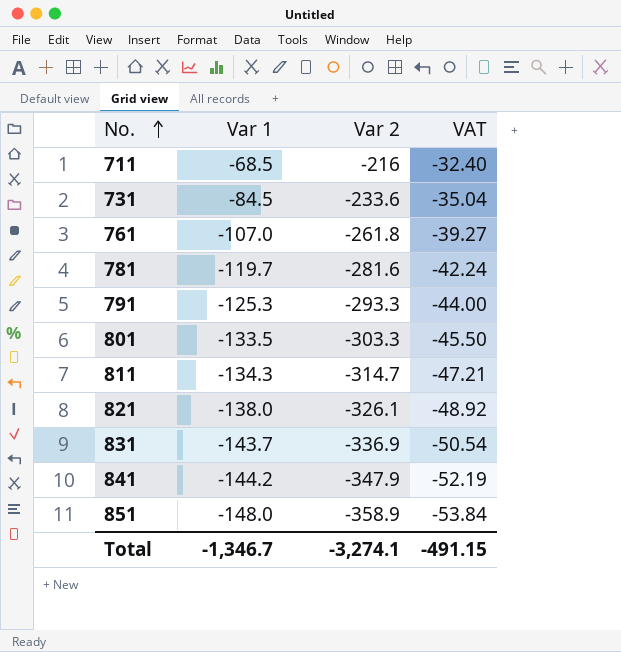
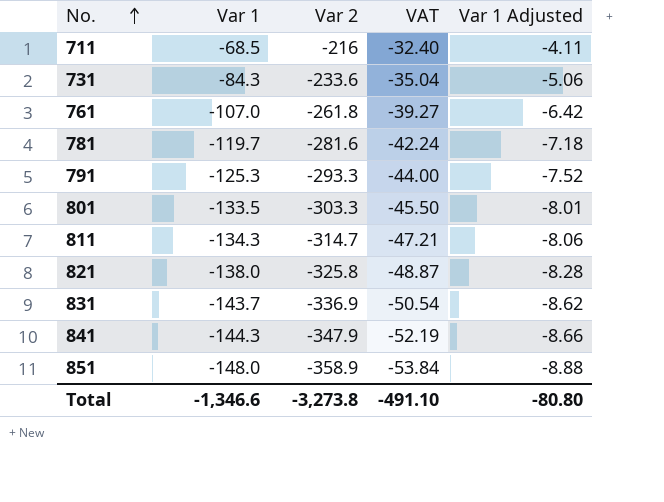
column Var 1 Adjusted | formula: none -> [Var 1] * 0.06
731 | Var 1: -84.5 -> -84.3
821 | Var 2: -326.1 -> -325.8
821 | VAT: -48.92 -> -48.87
841 | Var 1: -144.2 -> -144.3
Total | Var 1: -1,346.7 -> -1,346.6
Total | Var 2: -3,274.1 -> -3,273.8
Total | VAT: -491.15 -> -491.10

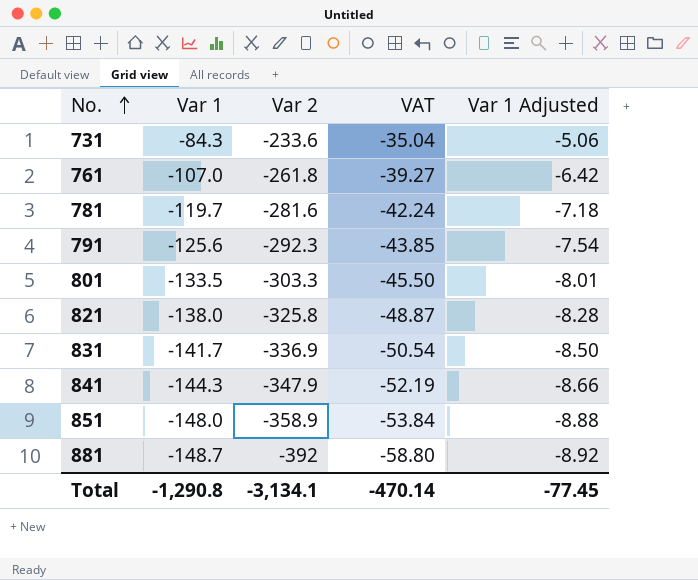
row 711: -68.5 | -216 | -32.40 | -4.11 -> none
row 811: -134.3 | -314.7 | -47.21 | -8.06 -> none
791 | Var 1: -125.3 -> -125.6
791 | Var 2: -293.3 -> -292.3
791 | VAT: -44.00 -> -43.85
791 | Var 1 Adjusted: -7.52 -> -7.54
831 | Var 1: -143.7 -> -141.7
831 | Var 1 Adjusted: -8.62 -> -8.50
row 881: none -> -148.7 | -392 | -58.80 | -8.92
Total | Var 1: -1,346.6 -> -1,290.8
Total | Var 2: -3,273.8 -> -3,134.1
Total | VAT: -491.10 -> -470.14
Total | Var 1 Adjusted: -80.80 -> -77.45

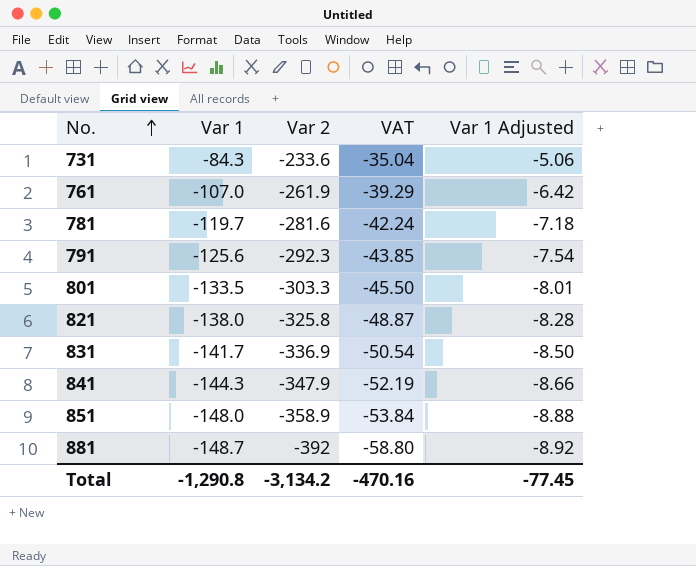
761 | Var 2: -261.8 -> -261.9
761 | VAT: -39.27 -> -39.29
Total | Var 2: -3,134.1 -> -3,134.2
Total | VAT: -470.14 -> -470.16

